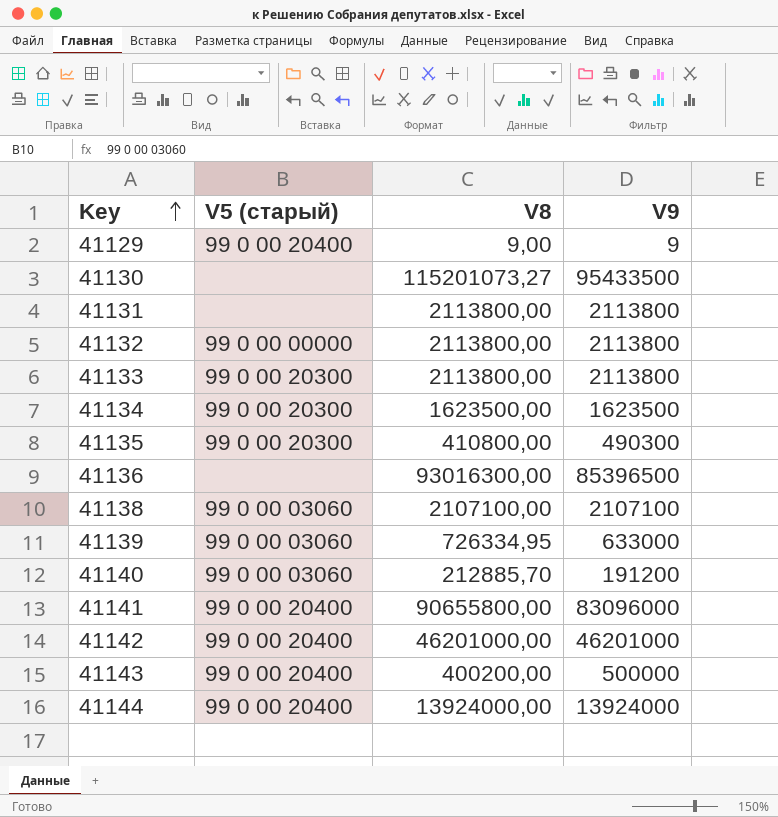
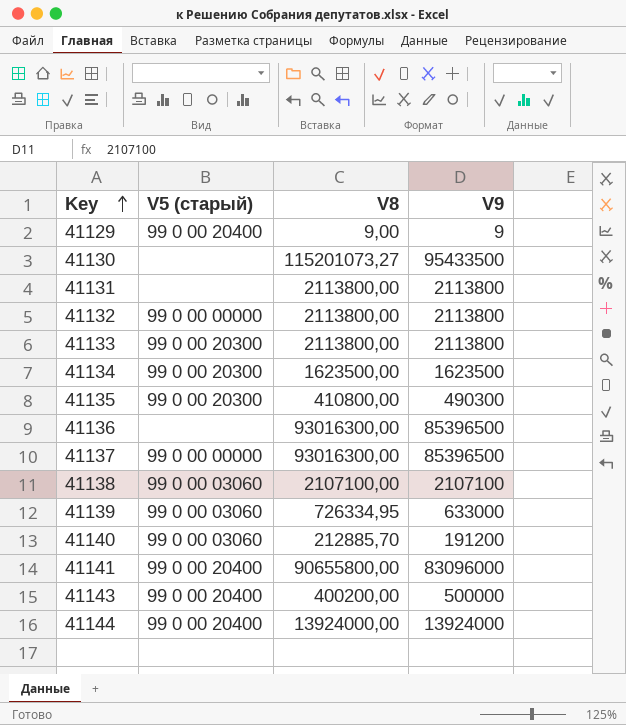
row 41142: 99 0 00 20400 | 46201000,00 | 46201000 -> none
row 41137: none -> 99 0 00 00000 | 93016300,00 | 85396500

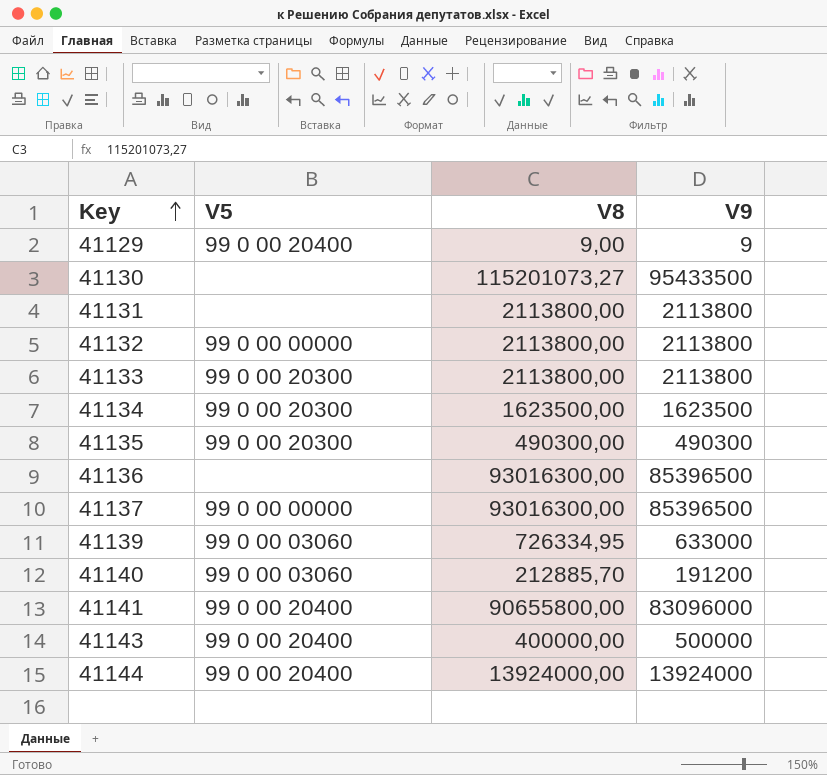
column name: V5 (старый) -> V5
row 41138: 99 0 00 03060 | 2107100,00 | 2107100 -> none
41135 | V8: 410800,00 -> 490300,00
41143 | V8: 400200,00 -> 400000,00

